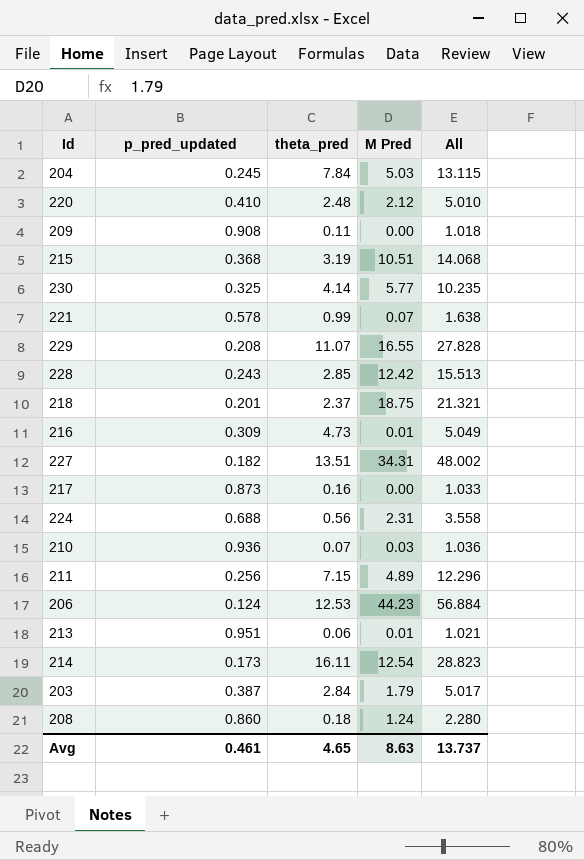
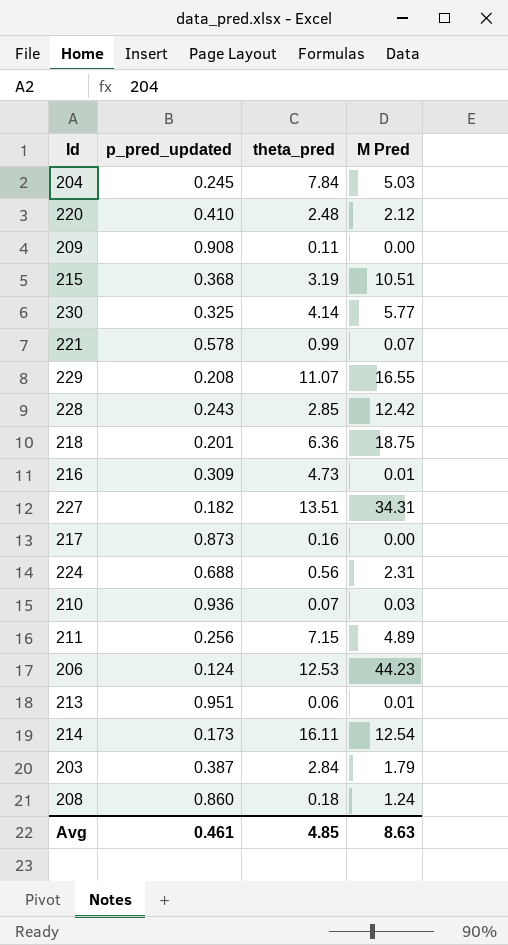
column All | formula: [p_pred_updated] + [theta_pred] + [M Pred] -> none
218 | theta_pred: 2.37 -> 6.36
Avg | theta_pred: 4.65 -> 4.85

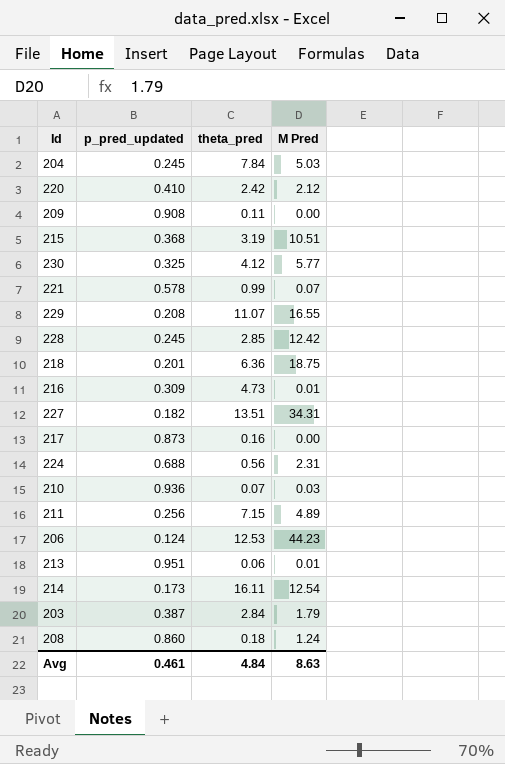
220 | theta_pred: 2.48 -> 2.42
230 | theta_pred: 4.14 -> 4.12
228 | p_pred_updated: 0.243 -> 0.245
Avg | theta_pred: 4.85 -> 4.84

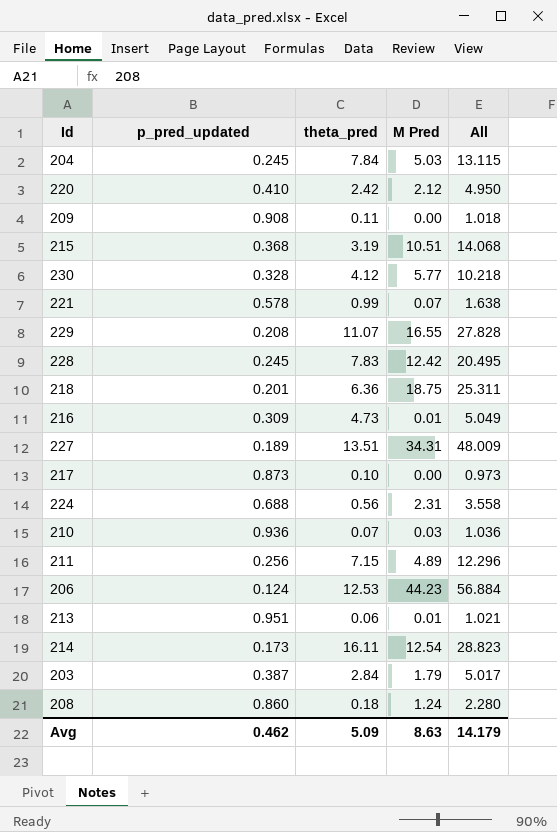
column All | formula: none -> [p_pred_updated] + [theta_pred] + [M Pred]
230 | p_pred_updated: 0.325 -> 0.328
228 | theta_pred: 2.85 -> 7.83
227 | p_pred_updated: 0.182 -> 0.189
217 | theta_pred: 0.16 -> 0.10
Avg | p_pred_updated: 0.461 -> 0.462
Avg | theta_pred: 4.84 -> 5.09

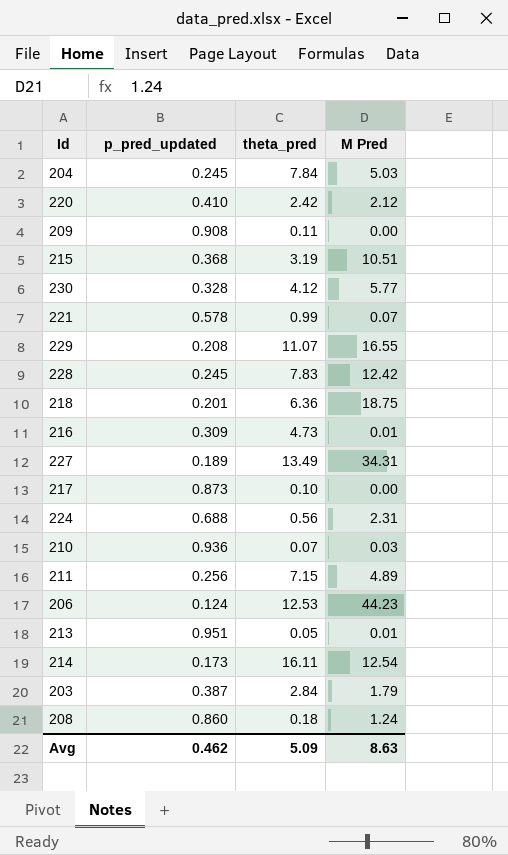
column All | formula: [p_pred_updated] + [theta_pred] + [M Pred] -> none
227 | theta_pred: 13.51 -> 13.49
213 | theta_pred: 0.06 -> 0.05

